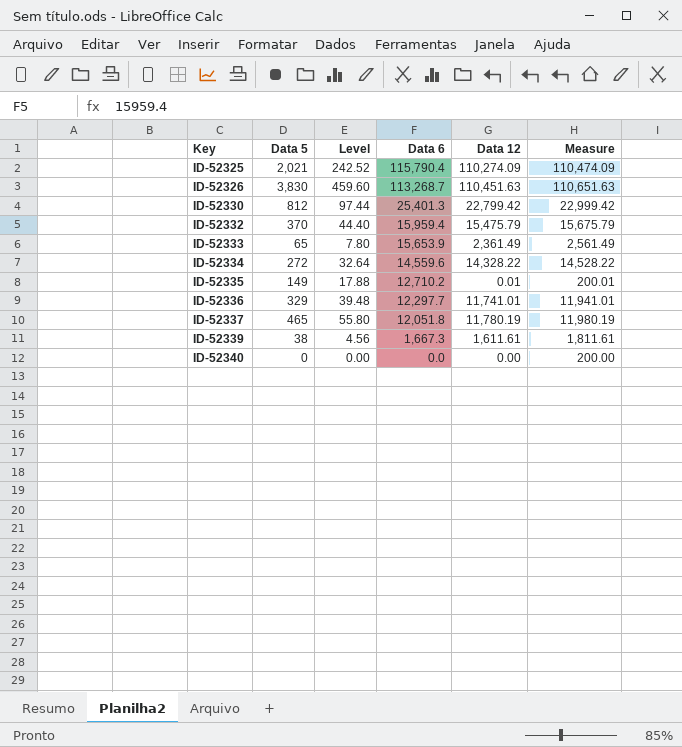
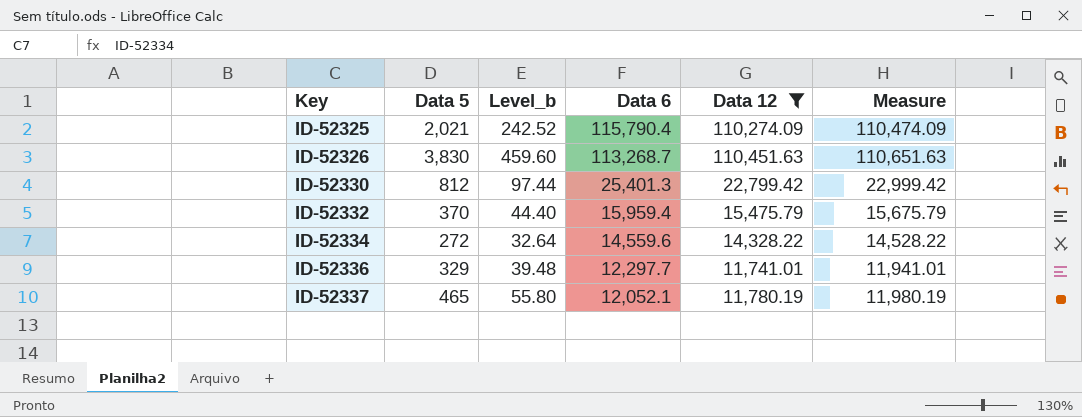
filter: none -> Data 12 >= 11,741.01
column name: Level -> Level_b
ID-52337 | Data 6: 12,051.8 -> 12,052.1

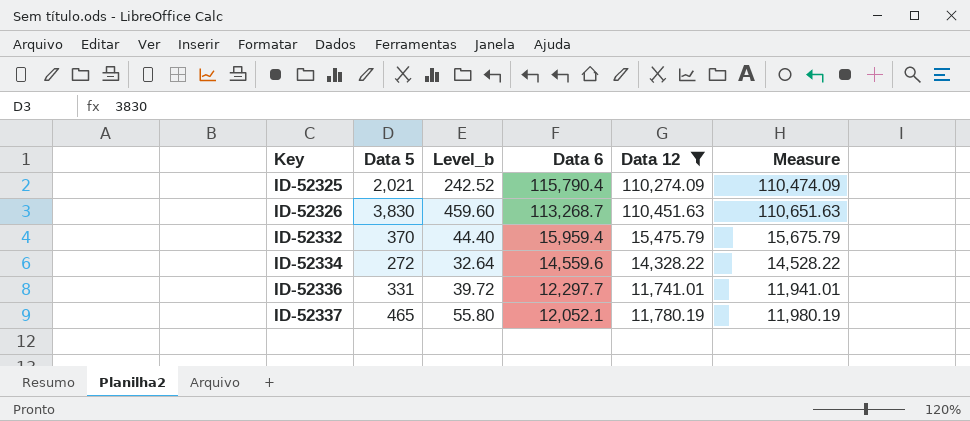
row ID-52330: 812 | 97.44 | 25,401.3 | 22,799.42 | 22,999.42 -> none
ID-52336 | Data 5: 329 -> 331
ID-52336 | Level_b: 39.48 -> 39.72

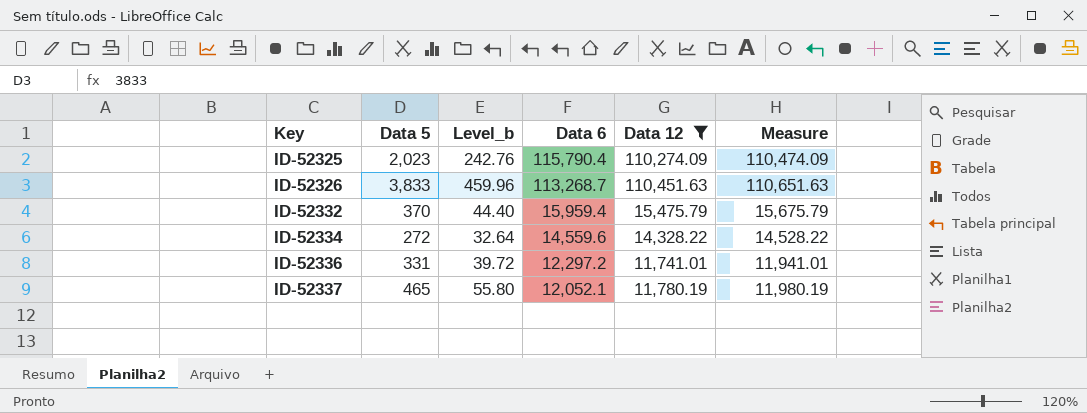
ID-52325 | Data 5: 2,021 -> 2,023
ID-52325 | Level_b: 242.52 -> 242.76
ID-52326 | Data 5: 3,830 -> 3,833
ID-52326 | Level_b: 459.60 -> 459.96
ID-52336 | Data 6: 12,297.7 -> 12,297.2

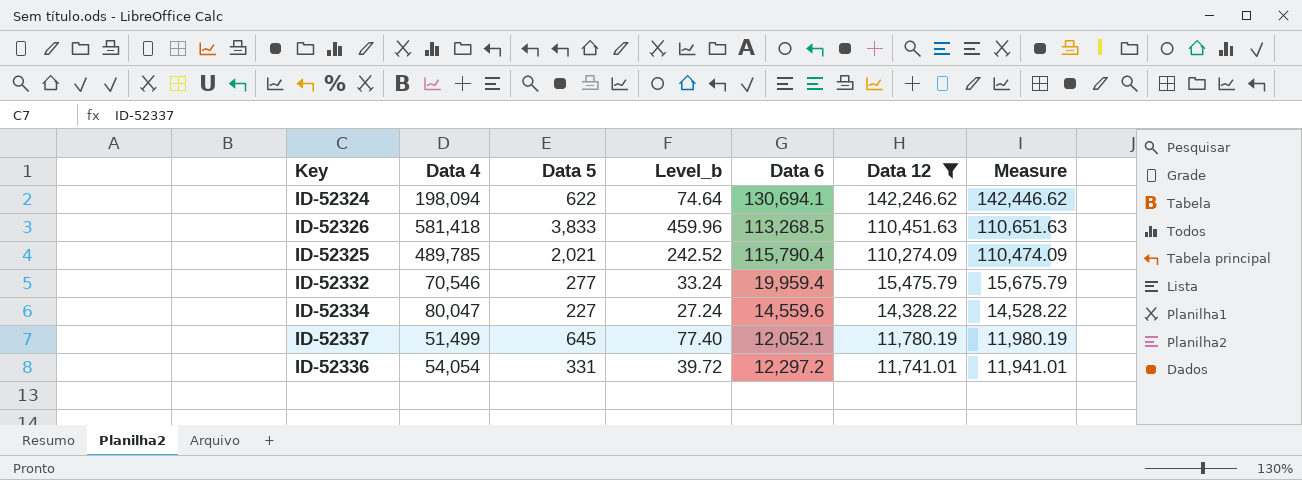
row order: Key ascending -> Data 12 descending
column Data 4 | position: none -> 2
row ID-52324: none -> 198,094 | 622 | 74.64 | 130,694.1 | 142,246.62 | 142,446.62
ID-52326 | Data 6: 113,268.7 -> 113,268.5
ID-52325 | Data 5: 2,023 -> 2,021
ID-52325 | Level_b: 242.76 -> 242.52
ID-52332 | Data 5: 370 -> 277
ID-52332 | Level_b: 44.40 -> 33.24
ID-52332 | Data 6: 15,959.4 -> 19,959.4
ID-52334 | Data 5: 272 -> 227
ID-52334 | Level_b: 32.64 -> 27.24
ID-52337 | Data 5: 465 -> 645
ID-52337 | Level_b: 55.80 -> 77.40

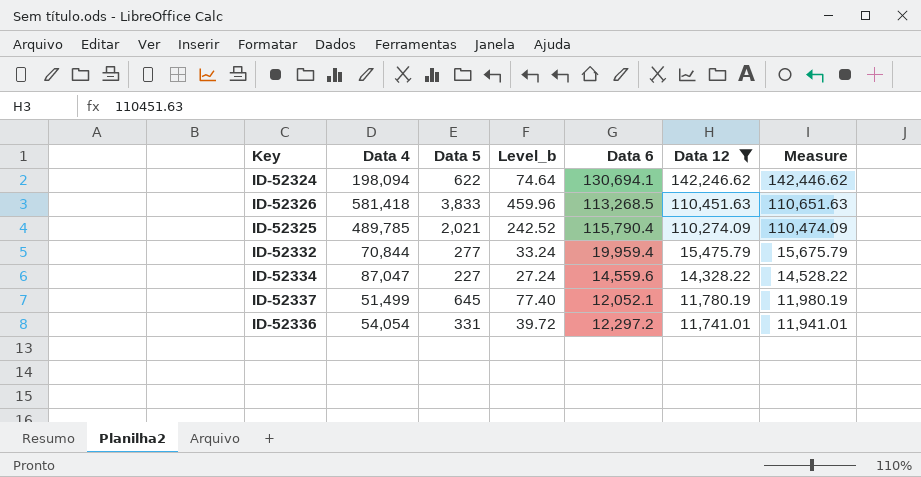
ID-52332 | Data 4: 70,546 -> 70,844
ID-52334 | Data 4: 80,047 -> 87,047

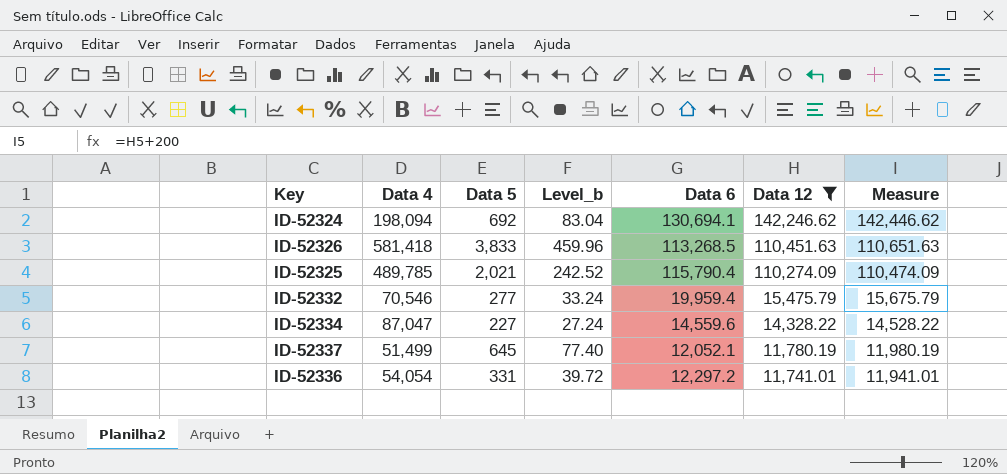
ID-52324 | Data 5: 622 -> 692
ID-52324 | Level_b: 74.64 -> 83.04
ID-52332 | Data 4: 70,844 -> 70,546

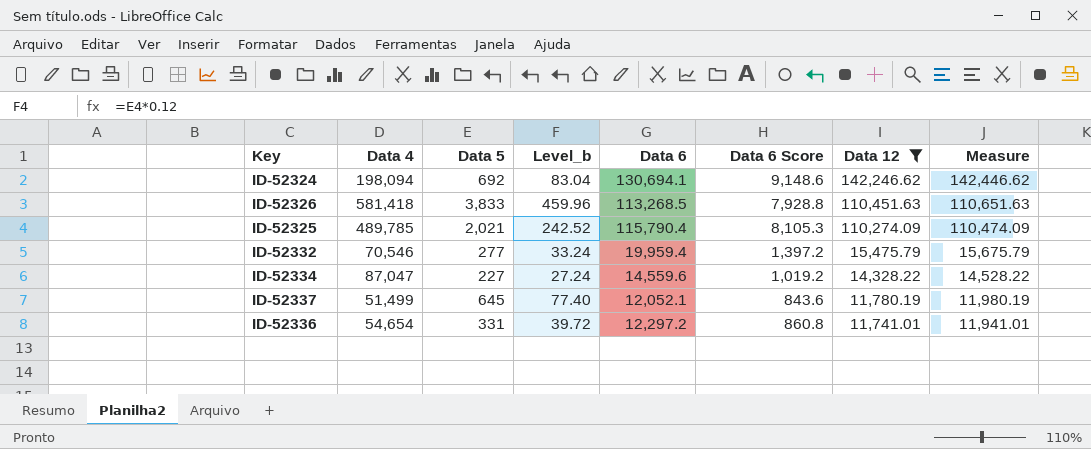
column Data 6 Score | formula: none -> [Data 6] * 0.07
ID-52336 | Data 4: 54,054 -> 54,654

